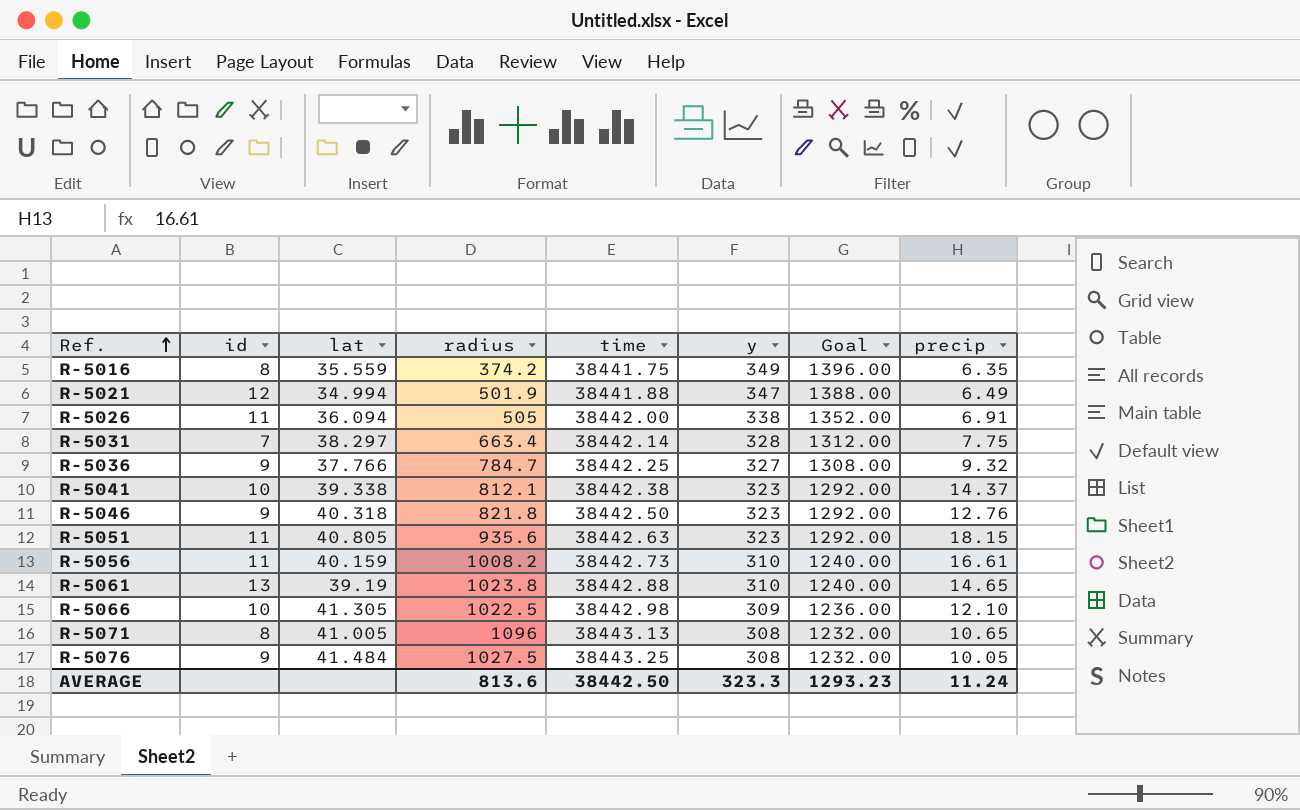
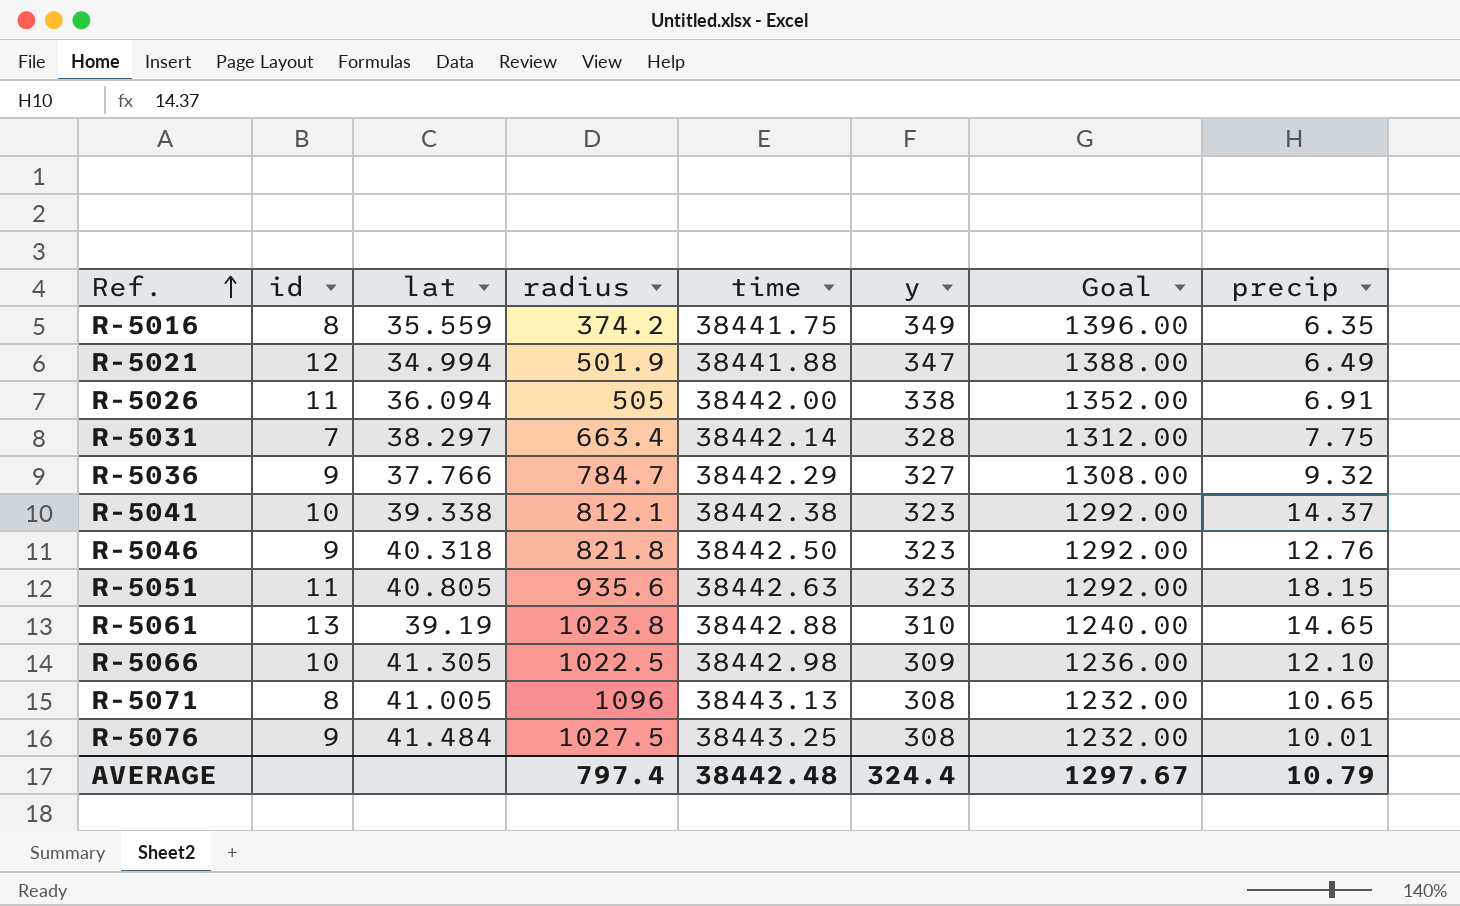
row R-5056: 11 | 40.159 | 1008.2 | 38442.73 | 310 | 1240.00 | 16.61 -> none
R-5036 | time: 38442.25 -> 38442.29
R-5076 | precip: 10.05 -> 10.01
AVERAGE | radius: 813.6 -> 797.4
AVERAGE | time: 38442.50 -> 38442.48
AVERAGE | y: 323.3 -> 324.4
AVERAGE | Goal: 1293.23 -> 1297.67
AVERAGE | precip: 11.24 -> 10.79

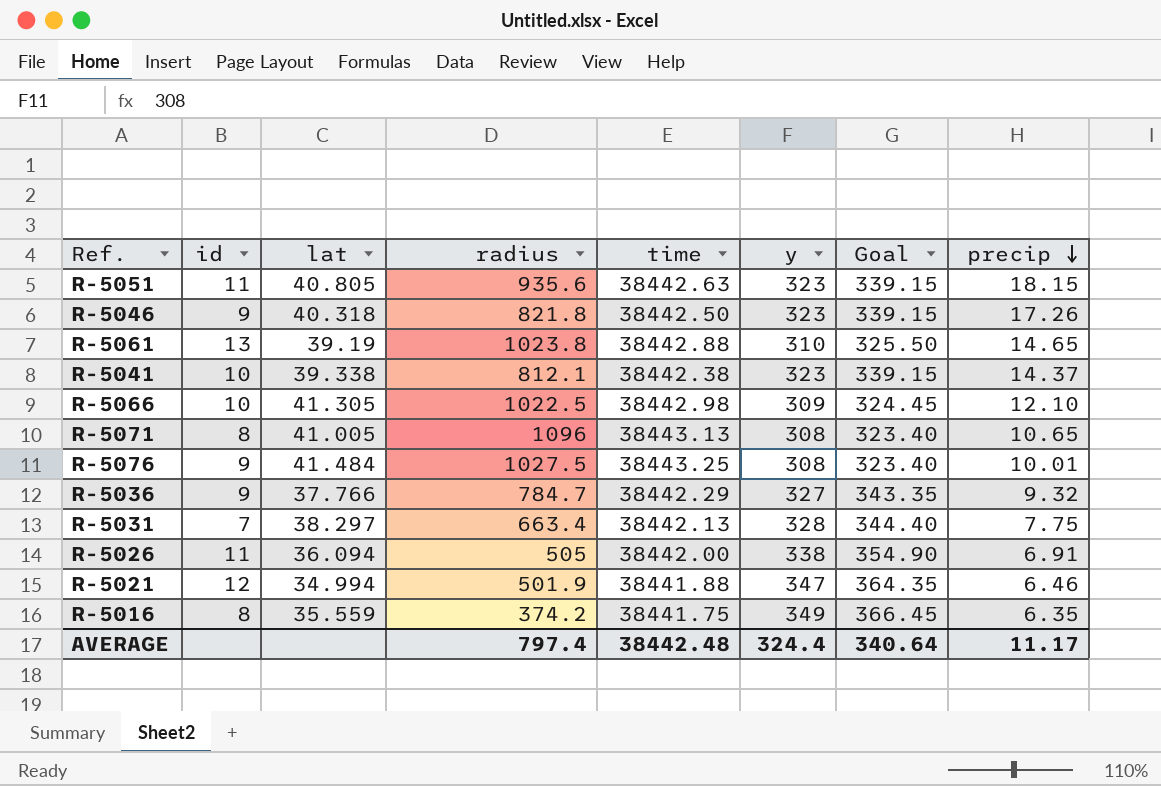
row order: Ref. ascending -> precip descending
column Goal | formula: [y] * 4 -> [y] * 1.05
R-5046 | precip: 12.76 -> 17.26
R-5031 | time: 38442.14 -> 38442.13
R-5021 | precip: 6.49 -> 6.46
AVERAGE | Goal: 1297.67 -> 340.64
AVERAGE | precip: 10.79 -> 11.17

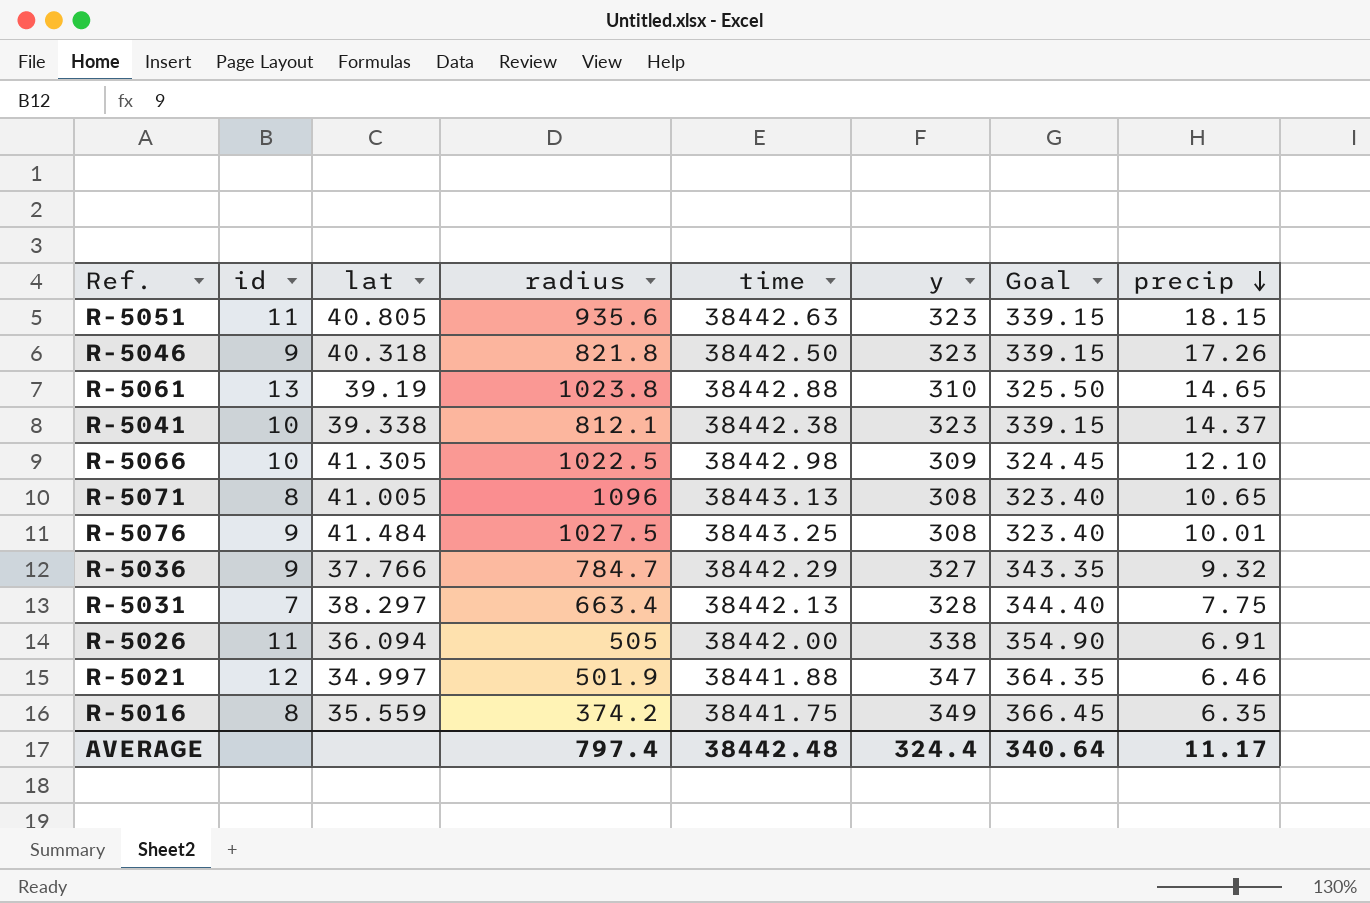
R-5021 | lat: 34.994 -> 34.997

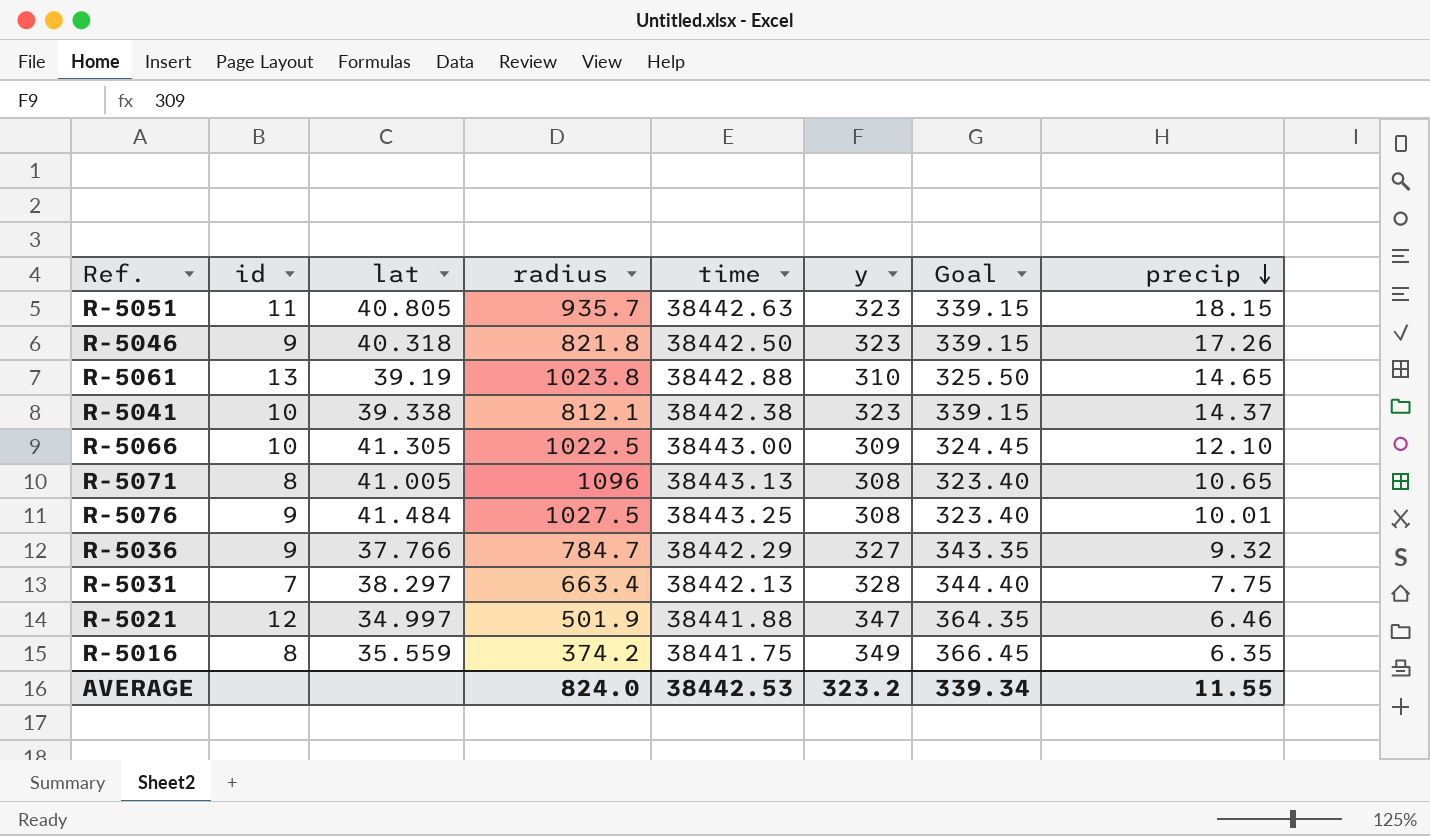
row R-5026: 11 | 36.094 | 505 | 38442.00 | 338 | 354.90 | 6.91 -> none
R-5051 | radius: 935.6 -> 935.7
R-5066 | time: 38442.98 -> 38443.00
AVERAGE | radius: 797.4 -> 824.0
AVERAGE | time: 38442.48 -> 38442.53
AVERAGE | y: 324.4 -> 323.2
AVERAGE | Goal: 340.64 -> 339.34
AVERAGE | precip: 11.17 -> 11.55

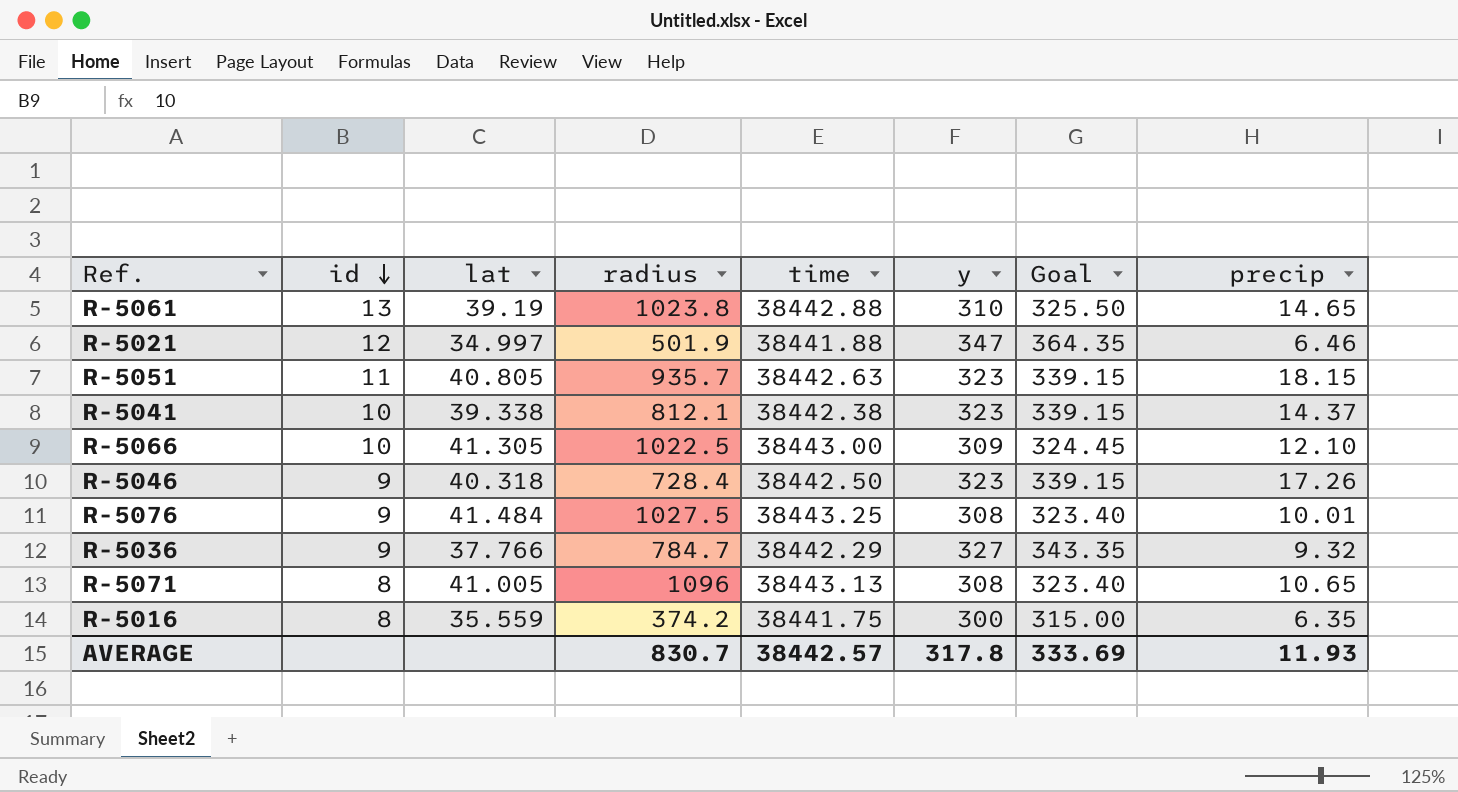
row order: precip descending -> id descending
row R-5031: 7 | 38.297 | 663.4 | 38442.13 | 328 | 344.40 | 7.75 -> none
R-5046 | radius: 821.8 -> 728.4
R-5016 | y: 349 -> 300
R-5016 | Goal: 366.45 -> 315.00
AVERAGE | radius: 824.0 -> 830.7
AVERAGE | time: 38442.53 -> 38442.57
AVERAGE | y: 323.2 -> 317.8
AVERAGE | Goal: 339.34 -> 333.69
AVERAGE | precip: 11.55 -> 11.93

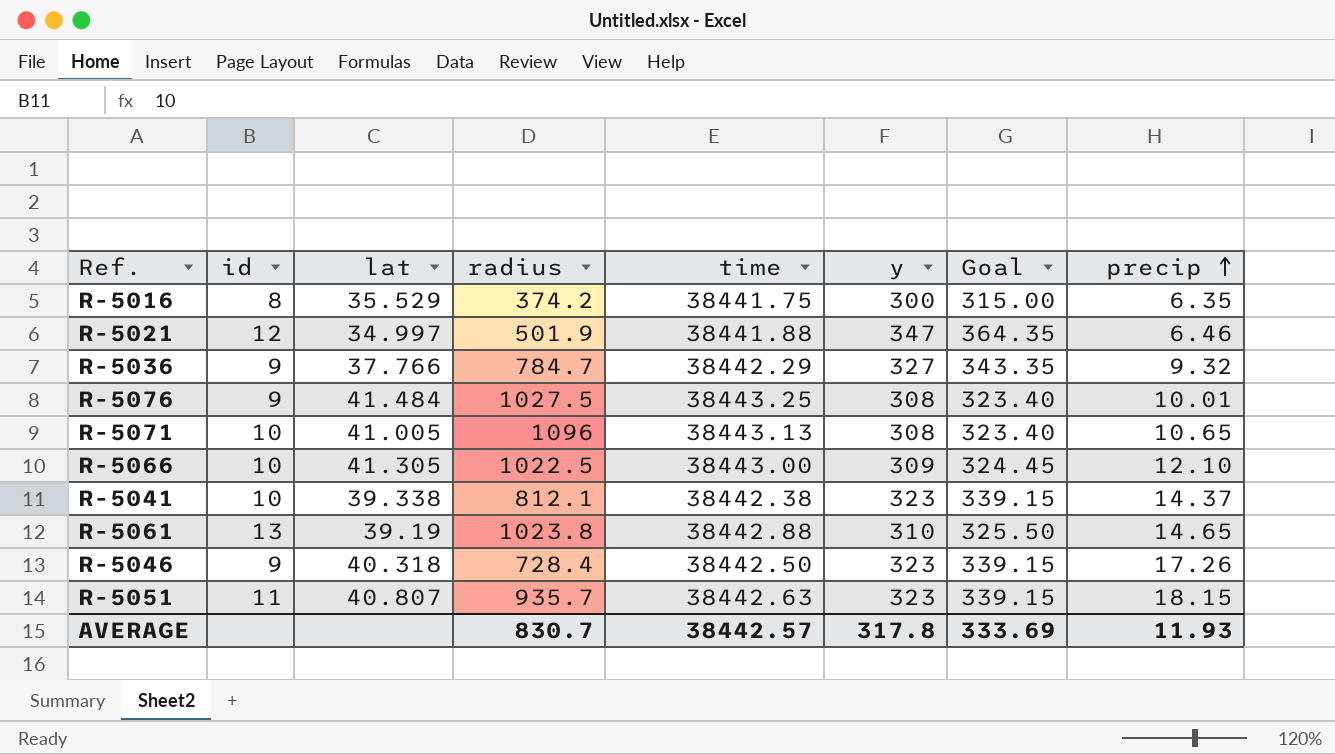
row order: id descending -> precip ascending
R-5016 | lat: 35.559 -> 35.529
R-5071 | id: 8 -> 10
R-5051 | lat: 40.805 -> 40.807

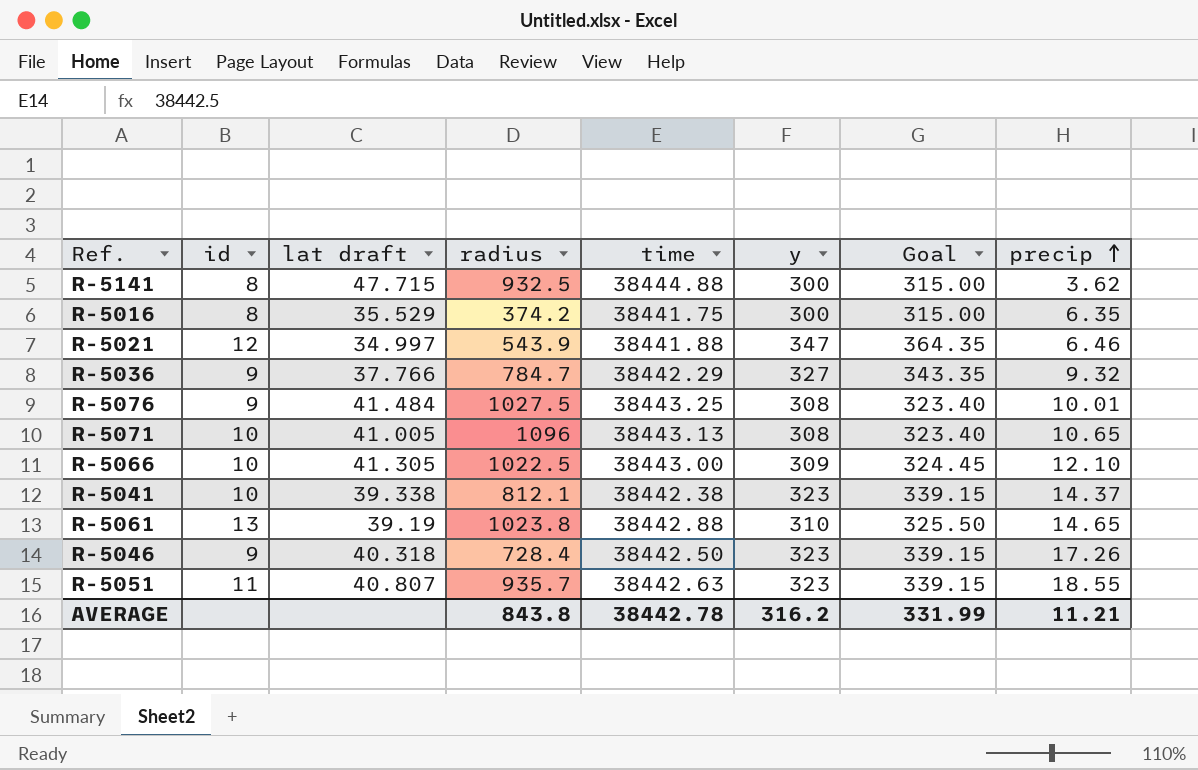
column name: lat -> lat draft
row R-5141: none -> 8 | 47.715 | 932.5 | 38444.88 | 300 | 315.00 | 3.62
R-5021 | radius: 501.9 -> 543.9
R-5051 | precip: 18.15 -> 18.55
AVERAGE | radius: 830.7 -> 843.8
AVERAGE | time: 38442.57 -> 38442.78
AVERAGE | y: 317.8 -> 316.2
AVERAGE | Goal: 333.69 -> 331.99
AVERAGE | precip: 11.93 -> 11.21

